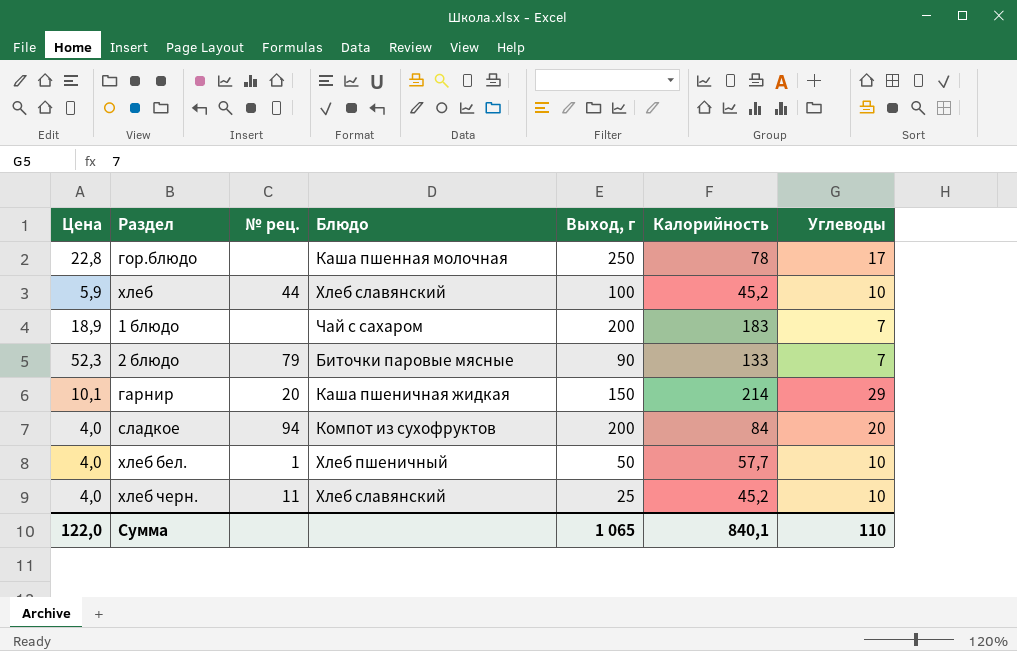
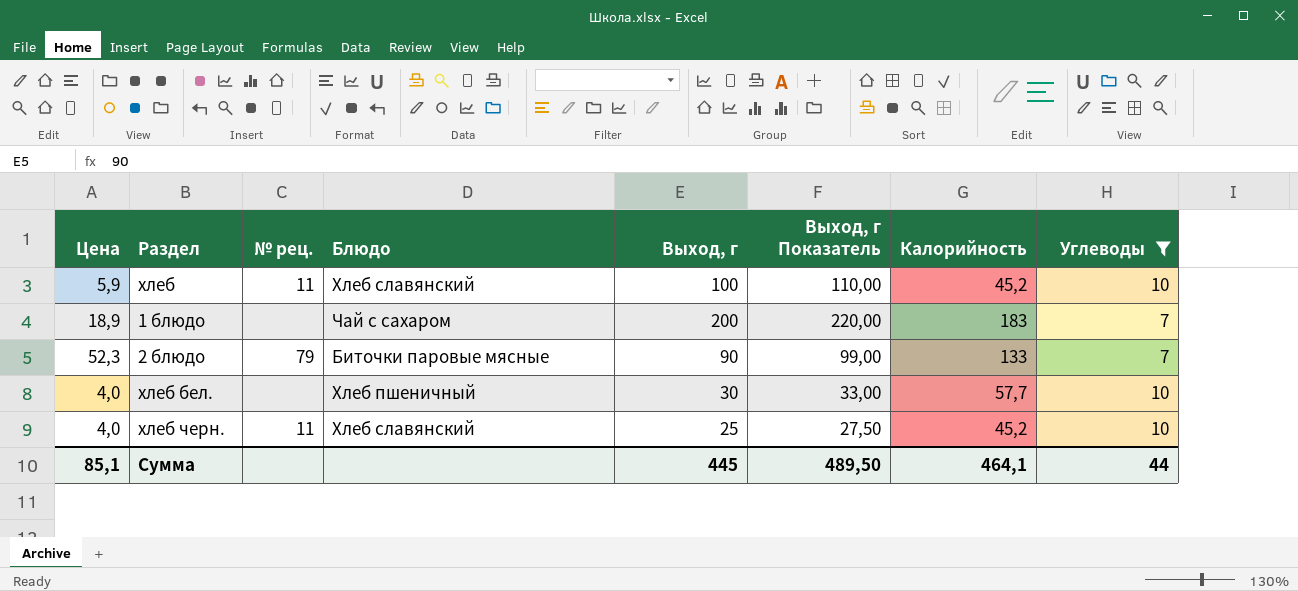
filter: none -> Углеводы <= 10
column Выход, г Показатель | formula: none -> [Выход, г] * 1,1
хлеб | № рец.: 44 -> 11
хлеб бел. | № рец.: 1 -> none
хлеб бел. | Выход, г: 50 -> 30
Сумма | Цена: 122,0 -> 85,1
Сумма | Выход, г: 1 065 -> 445
Сумма | Калорийность: 840,1 -> 464,1
Сумма | Углеводы: 110 -> 44

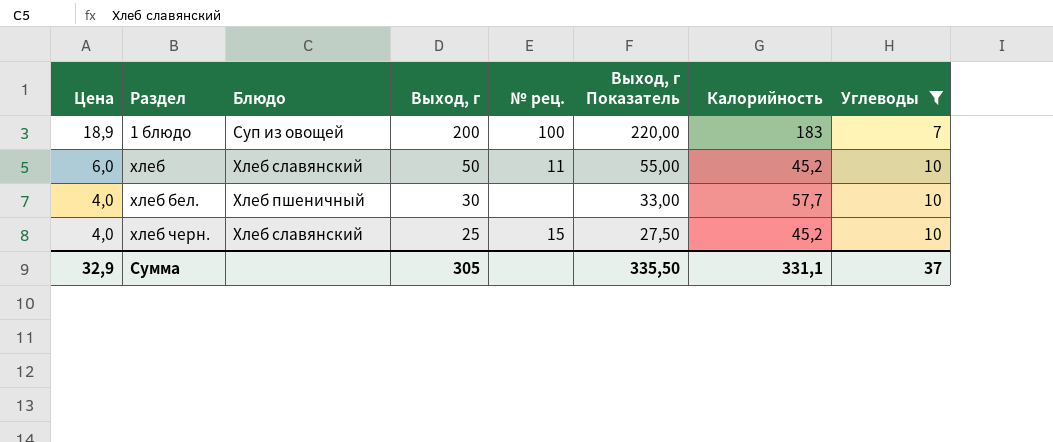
row order: none -> Цена descending
column № рец. | position: 3 -> 5
row 2 блюдо: 52,3 | 79 | Биточки паровые мясные | 90 | 99,00 | 133 | 7 -> none
1 блюдо | Блюдо: Чай с сахаром -> Суп из овощей
1 блюдо | № рец.: none -> 100
хлеб | Цена: 5,9 -> 6,0
хлеб | Выход, г: 100 -> 50
хлеб | Выход, г Показатель: 110,00 -> 55,00
хлеб черн. | № рец.: 11 -> 15
Сумма | Цена: 85,1 -> 32,9
Сумма | Выход, г: 445 -> 305
Сумма | Выход, г Показатель: 489,50 -> 335,50
Сумма | Калорийность: 464,1 -> 331,1
Сумма | Углеводы: 44 -> 37

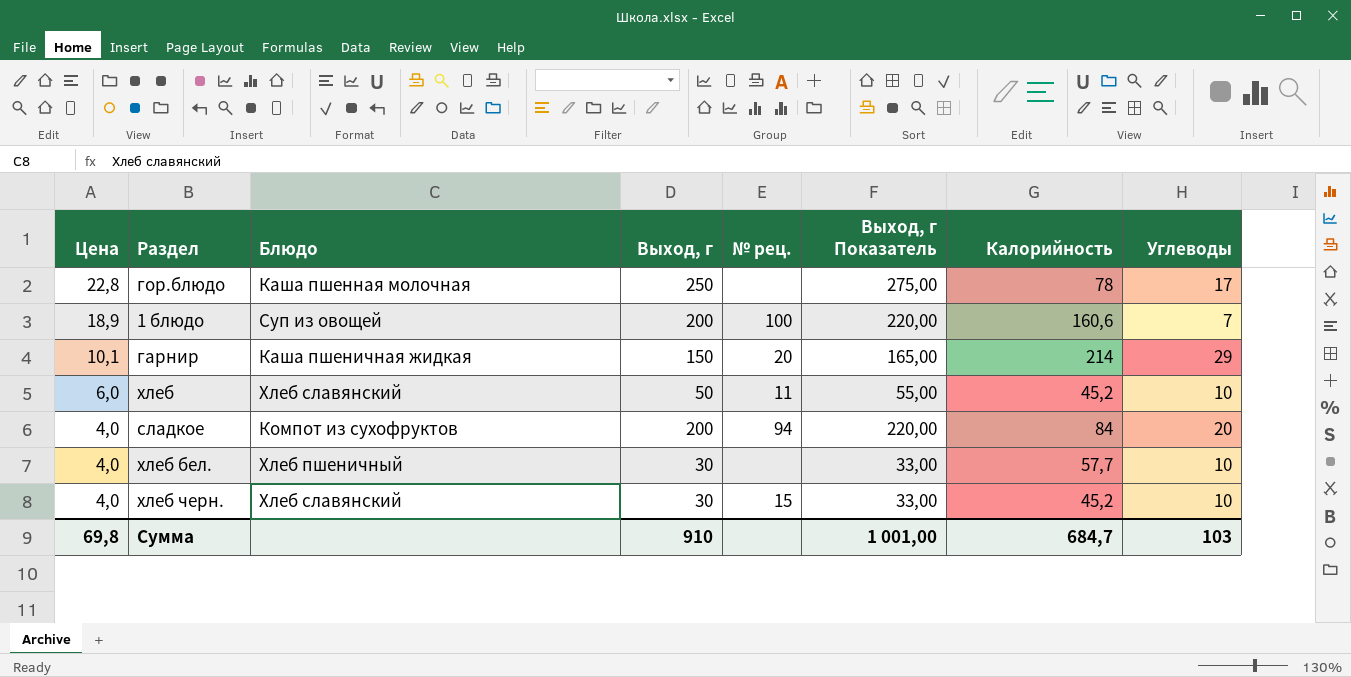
filter: Углеводы <= 10 -> none
1 блюдо | Калорийность: 183 -> 160,6
хлеб черн. | Выход, г: 25 -> 30
хлеб черн. | Выход, г Показатель: 27,50 -> 33,00
Сумма | Цена: 32,9 -> 69,8
Сумма | Выход, г: 305 -> 910
Сумма | Выход, г Показатель: 335,50 -> 1 001,00
Сумма | Калорийность: 331,1 -> 684,7
Сумма | Углеводы: 37 -> 103

